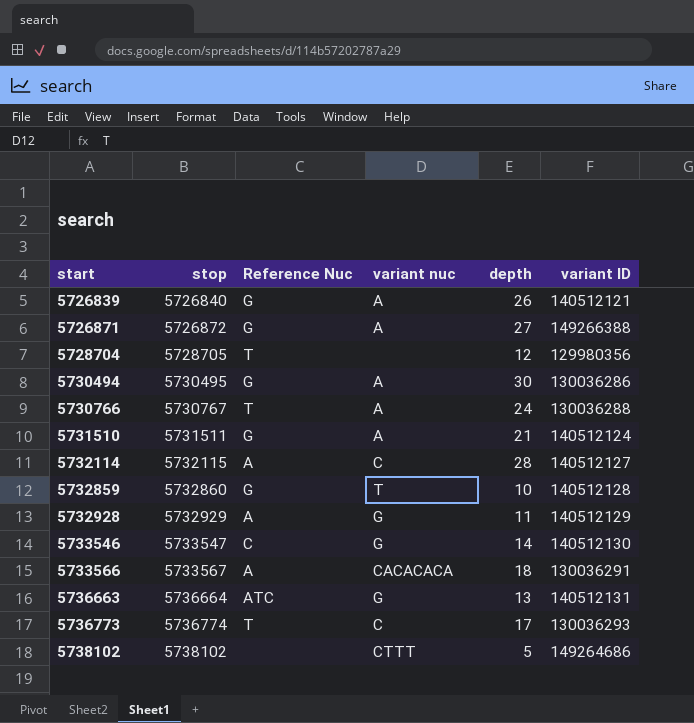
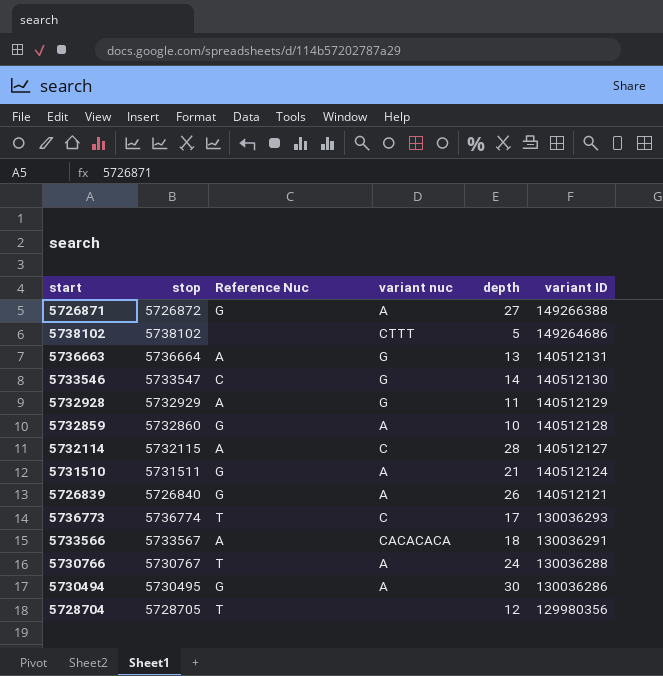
row order: start ascending -> variant ID descending
5736663 | Reference Nuc: ATC -> A
5732859 | variant nuc: T -> A

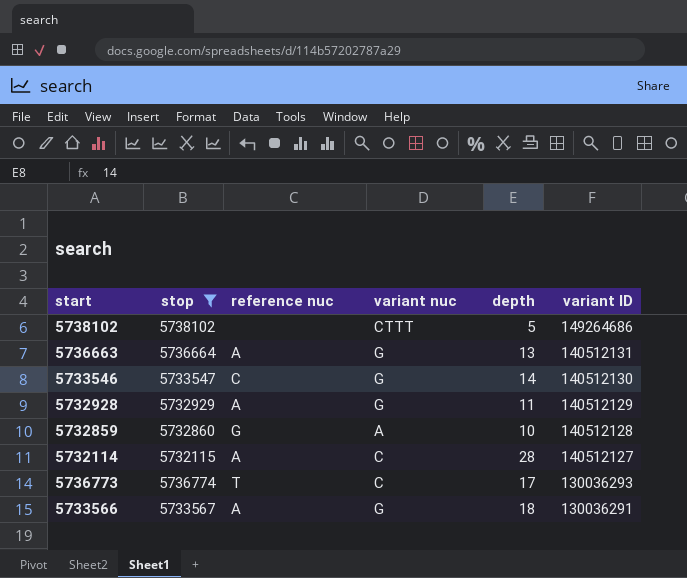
filter: none -> stop >= 5732115
column name: Reference Nuc -> reference nuc
5733566 | variant nuc: CACACACA -> G

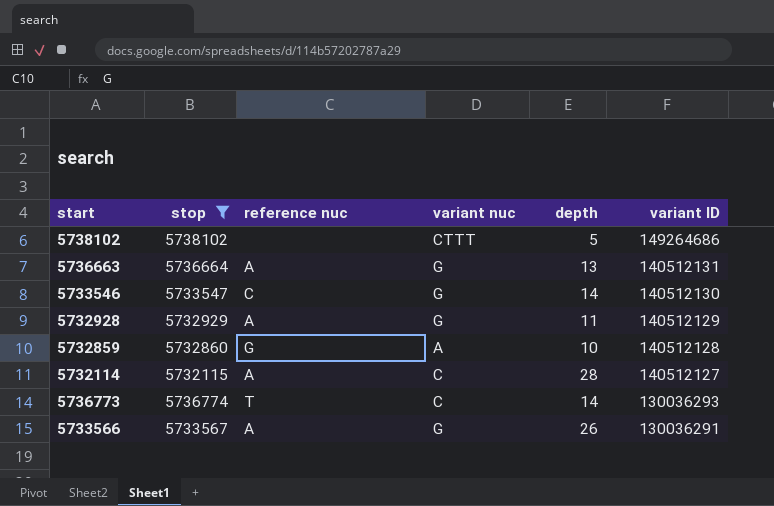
5736773 | depth: 17 -> 14
5733566 | depth: 18 -> 26

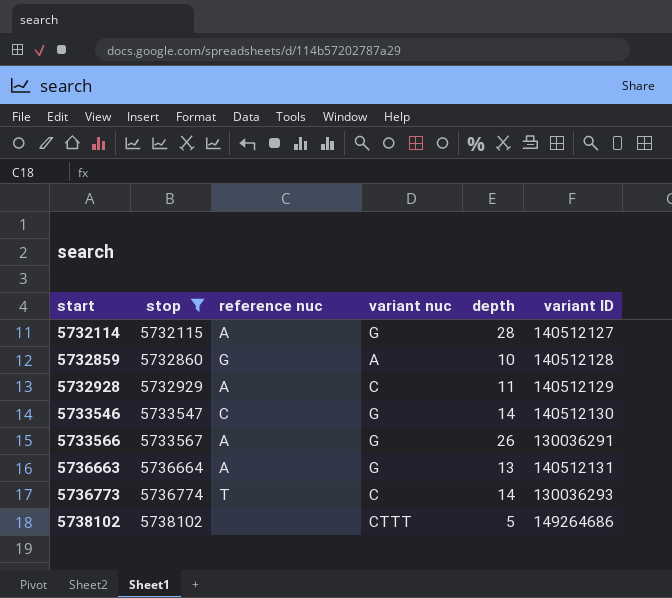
row order: variant ID descending -> start ascending
5732114 | variant nuc: C -> G
5732928 | variant nuc: G -> C

